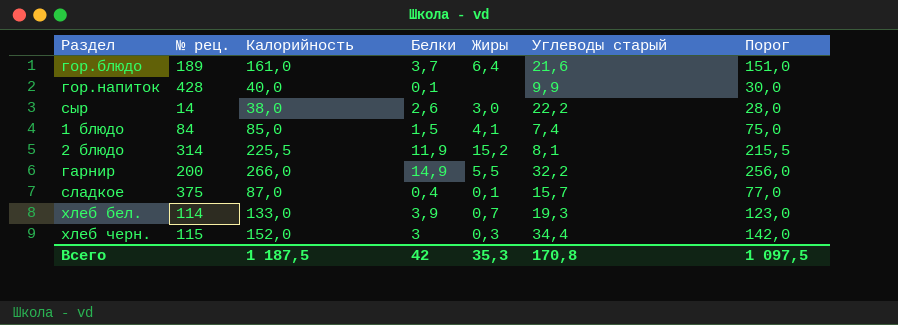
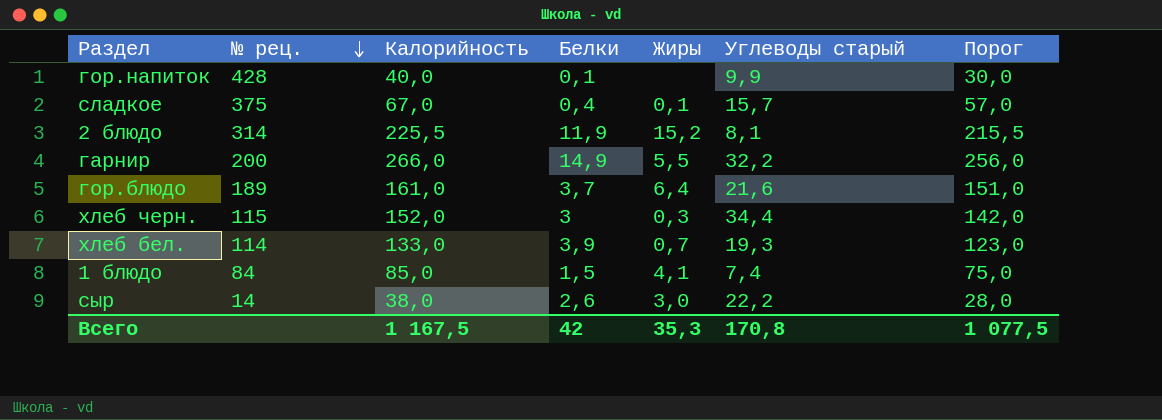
row order: none -> № рец. descending
сладкое | Калорийность: 87,0 -> 67,0
сладкое | Порог: 77,0 -> 57,0
Всего | Калорийность: 1 187,5 -> 1 167,5
Всего | Порог: 1 097,5 -> 1 077,5

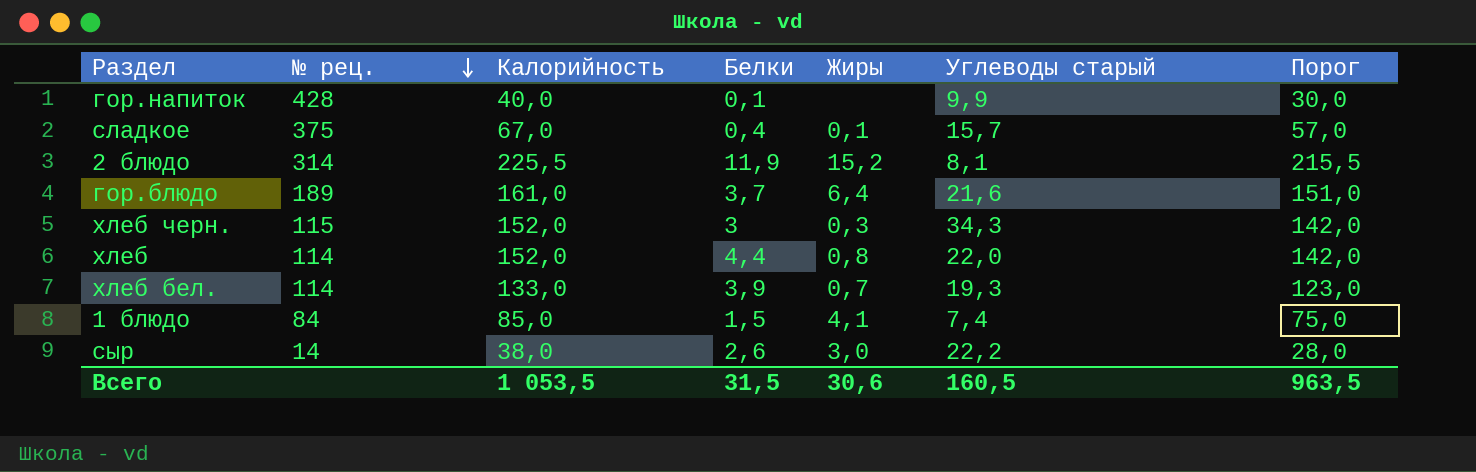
row гарнир: 200 | 266,0 | 14,9 | 5,5 | 32,2 | 256,0 -> none
хлеб черн. | Углеводы старый: 34,4 -> 34,3
row хлеб: none -> 114 | 152,0 | 4,4 | 0,8 | 22,0 | 142,0
Всего | Калорийность: 1 167,5 -> 1 053,5
Всего | Белки: 42 -> 31,5
Всего | Жиры: 35,3 -> 30,6
Всего | Углеводы старый: 170,8 -> 160,5
Всего | Порог: 1 077,5 -> 963,5

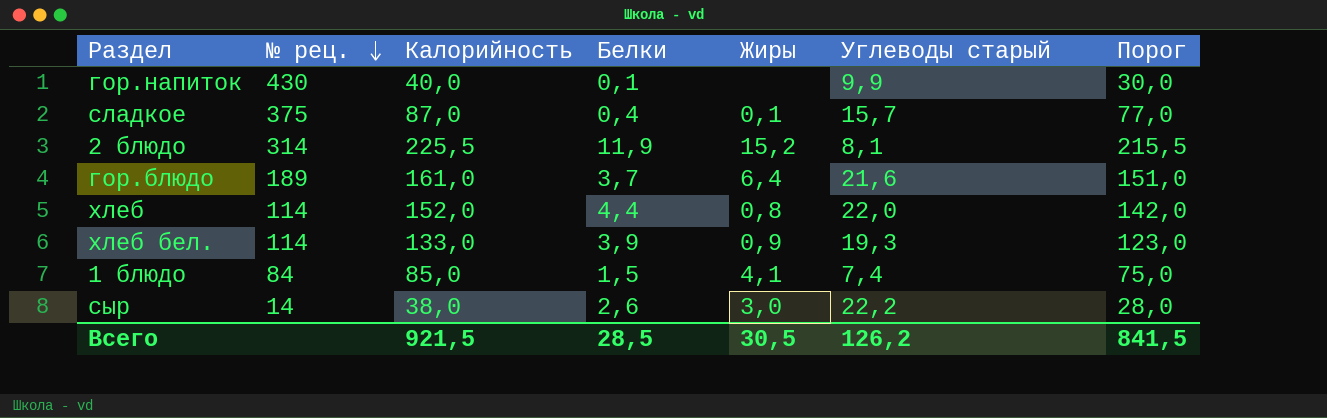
row хлеб черн.: 115 | 152,0 | 3 | 0,3 | 34,3 | 142,0 -> none
гор.напиток | № рец.: 428 -> 430
сладкое | Калорийность: 67,0 -> 87,0
сладкое | Порог: 57,0 -> 77,0
хлеб бел. | Жиры: 0,7 -> 0,9
Всего | Калорийность: 1 053,5 -> 921,5
Всего | Белки: 31,5 -> 28,5
Всего | Жиры: 30,6 -> 30,5
Всего | Углеводы старый: 160,5 -> 126,2
Всего | Порог: 963,5 -> 841,5

